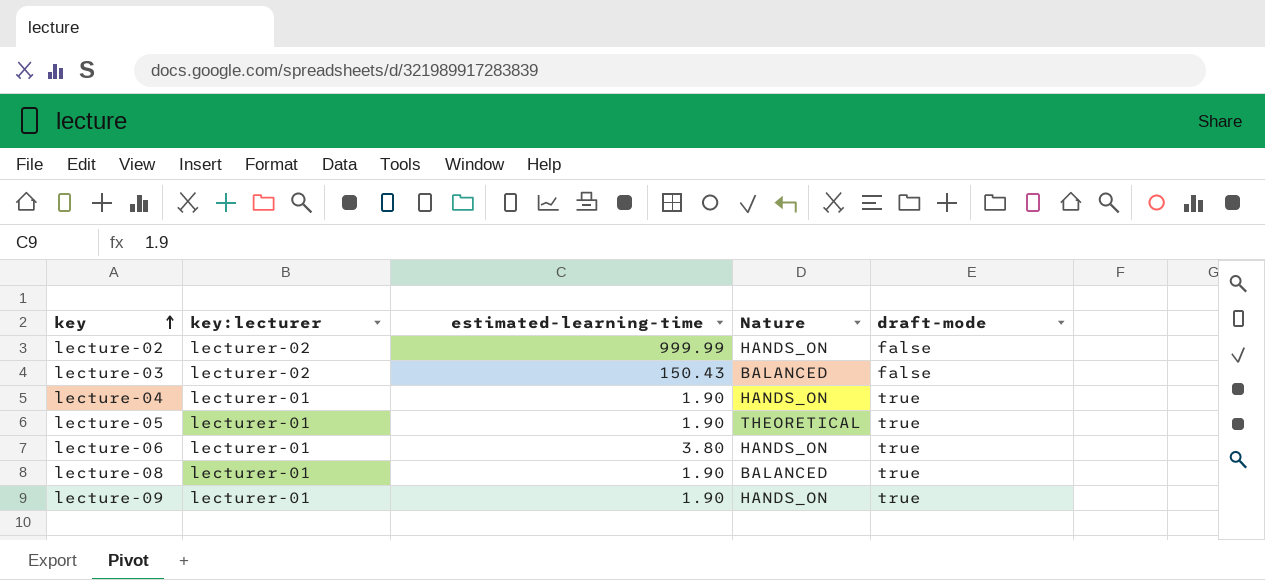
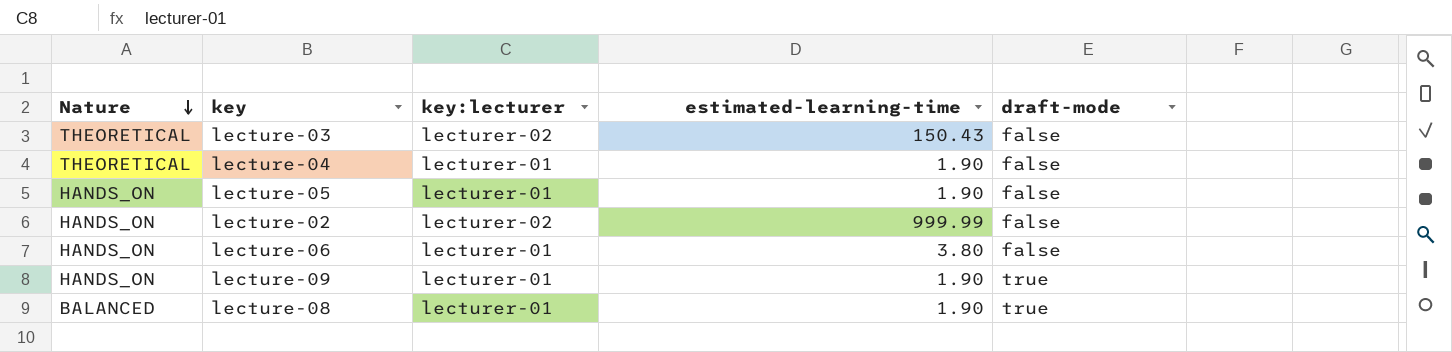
row order: key ascending -> Nature descending
column Nature | position: 4 -> 1
lecture-03 | Nature: BALANCED -> THEORETICAL
lecture-04 | Nature: HANDS_ON -> THEORETICAL
lecture-04 | draft-mode: true -> false
lecture-05 | Nature: THEORETICAL -> HANDS_ON
lecture-05 | draft-mode: true -> false
lecture-06 | draft-mode: true -> false

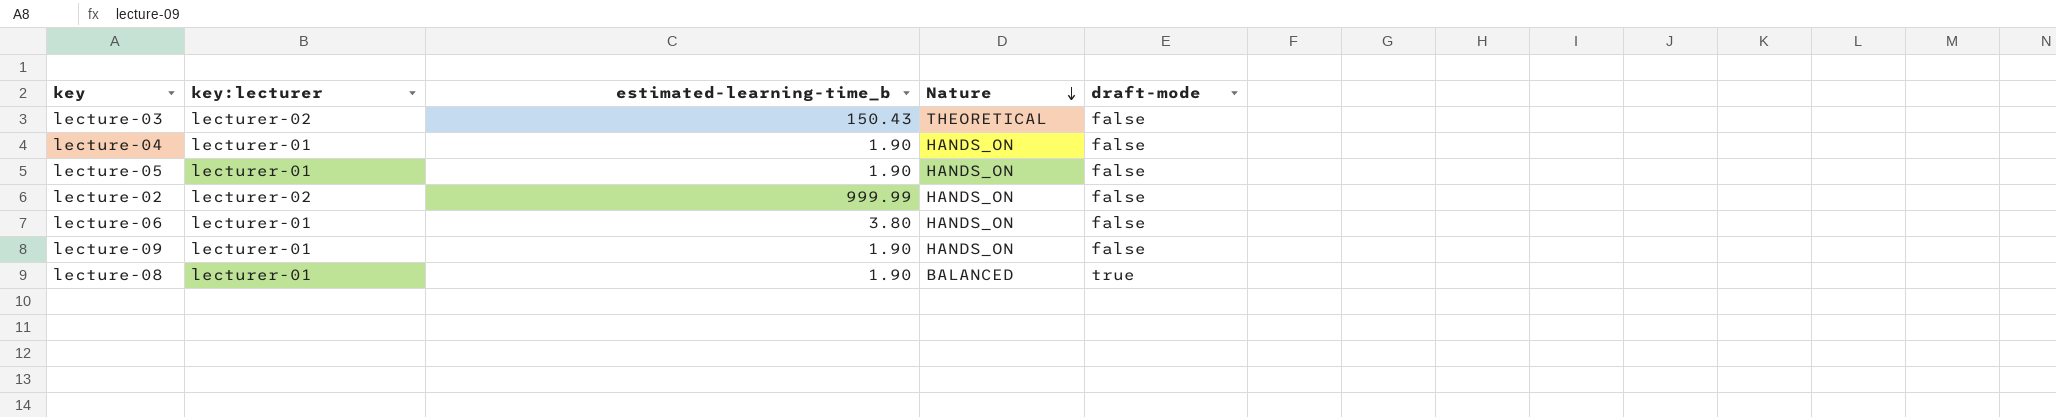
column name: estimated-learning-time -> estimated-learning-time_b
column Nature | position: 1 -> 4
lecture-04 | Nature: THEORETICAL -> HANDS_ON
lecture-09 | draft-mode: true -> false

